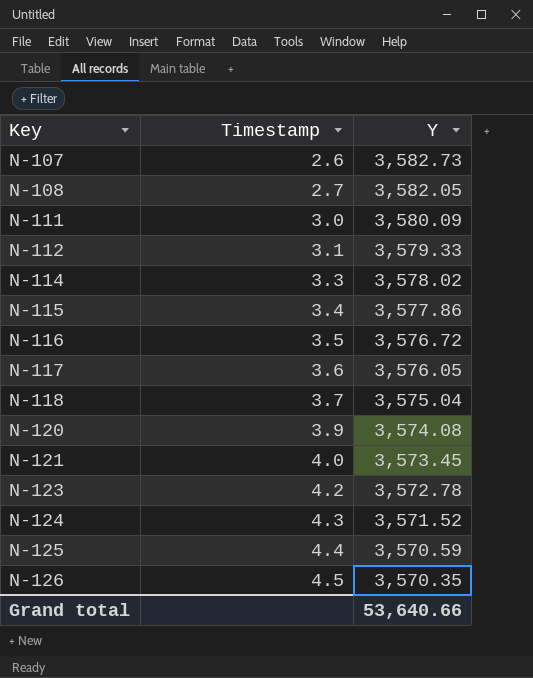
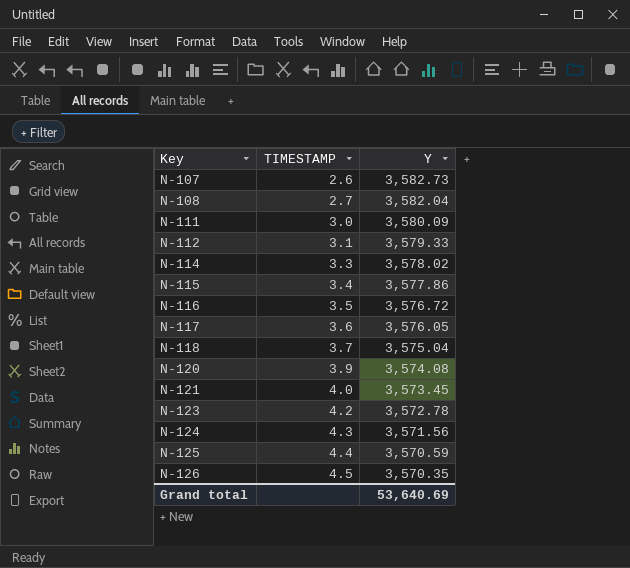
column name: Timestamp -> TIMESTAMP
N-108 | Y: 3,582.05 -> 3,582.04
N-124 | Y: 3,571.52 -> 3,571.56
Grand total | Y: 53,640.66 -> 53,640.69

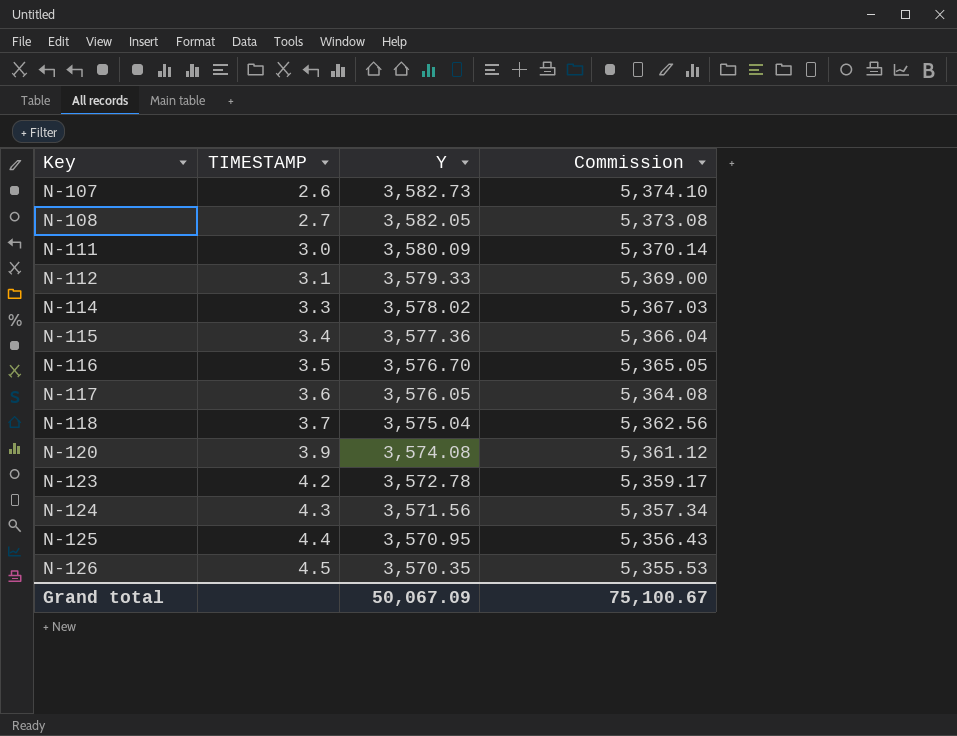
column Commission | formula: none -> [Y] * 1.5
row N-121: 4.0 | 3,573.45 -> none
N-108 | Y: 3,582.04 -> 3,582.05
N-115 | Y: 3,577.86 -> 3,577.36
N-116 | Y: 3,576.72 -> 3,576.70
N-125 | Y: 3,570.59 -> 3,570.95
Grand total | Y: 53,640.69 -> 50,067.09

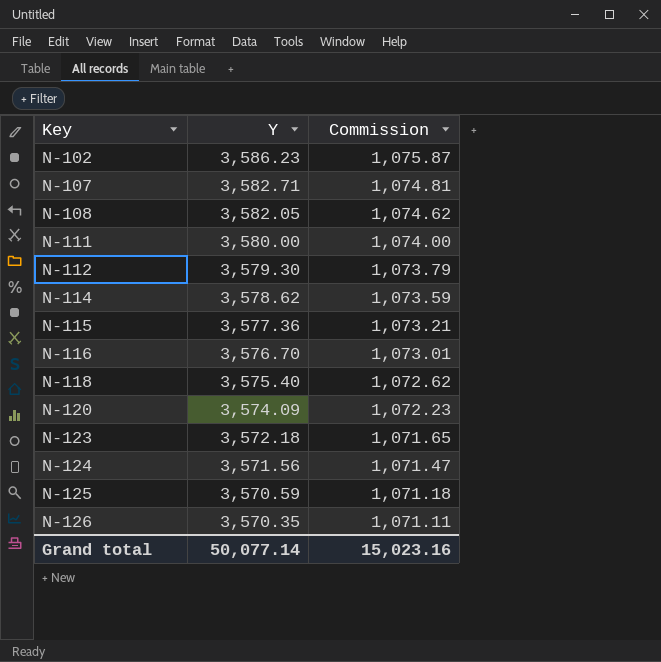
column TIMESTAMP | position: 2 -> none
column Commission | formula: [Y] * 1.5 -> [Y] * 0.3
row N-117: 3.6 | 3,576.05 | 5,364.08 -> none
row N-102: none -> 3,586.23 | 1,075.87
N-107 | Y: 3,582.73 -> 3,582.71
N-111 | Y: 3,580.09 -> 3,580.00
N-112 | Y: 3,579.33 -> 3,579.30
N-114 | Y: 3,578.02 -> 3,578.62
N-118 | Y: 3,575.04 -> 3,575.40
N-120 | Y: 3,574.08 -> 3,574.09
N-123 | Y: 3,572.78 -> 3,572.18
N-125 | Y: 3,570.95 -> 3,570.59
Grand total | Y: 50,067.09 -> 50,077.14
Grand total | Commission: 75,100.67 -> 15,023.16

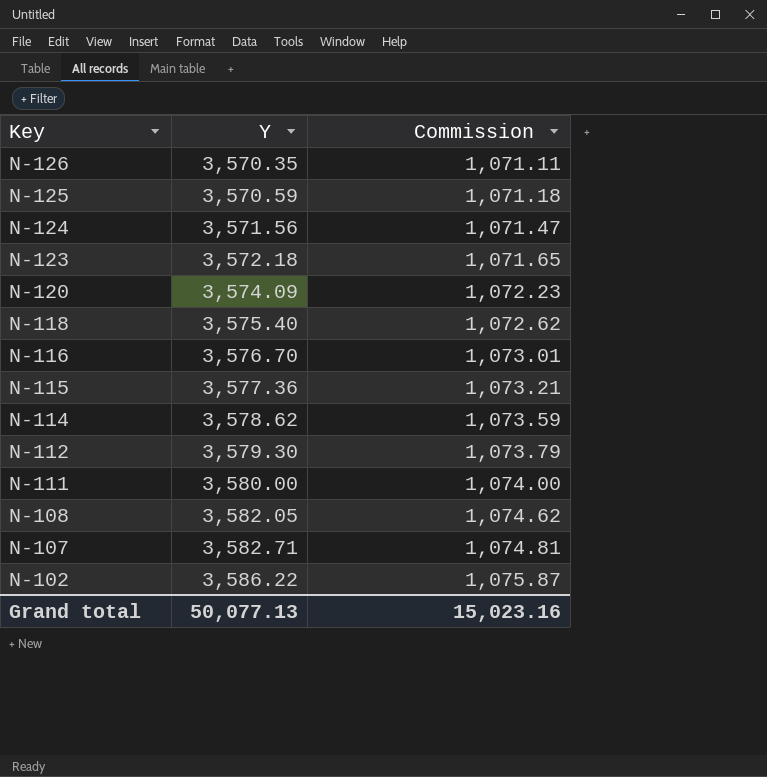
row order: Key ascending -> Key descending
N-102 | Y: 3,586.23 -> 3,586.22
Grand total | Y: 50,077.14 -> 50,077.13

